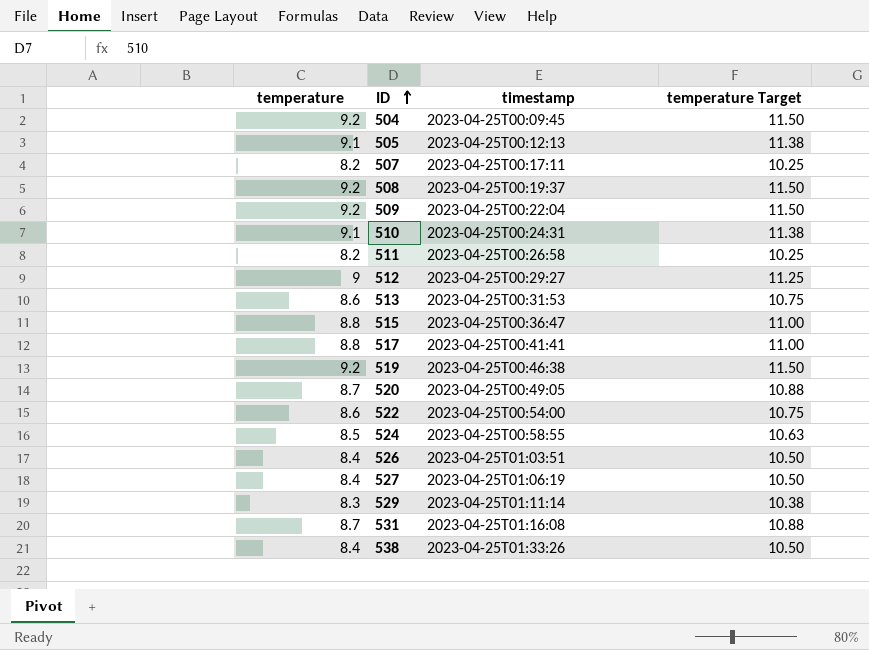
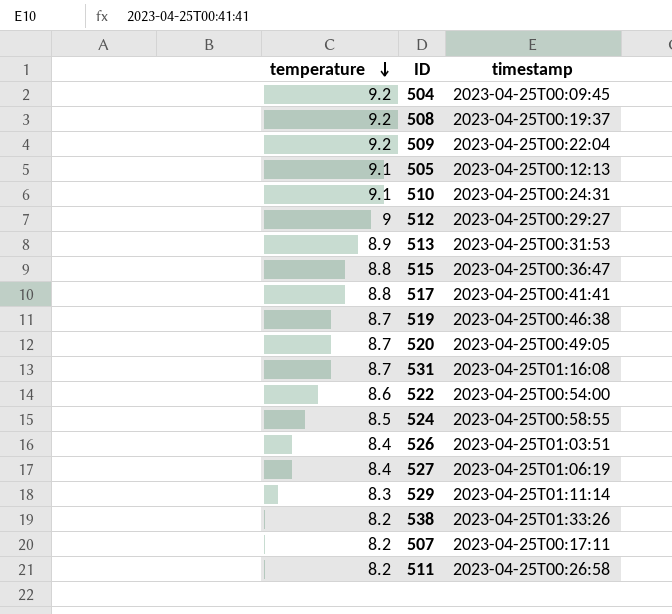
row order: ID ascending -> temperature descending
column temperature Target | formula: [temperature] * 1.25 -> none
513 | temperature: 8.6 -> 8.9
519 | temperature: 9.2 -> 8.7
538 | temperature: 8.4 -> 8.2

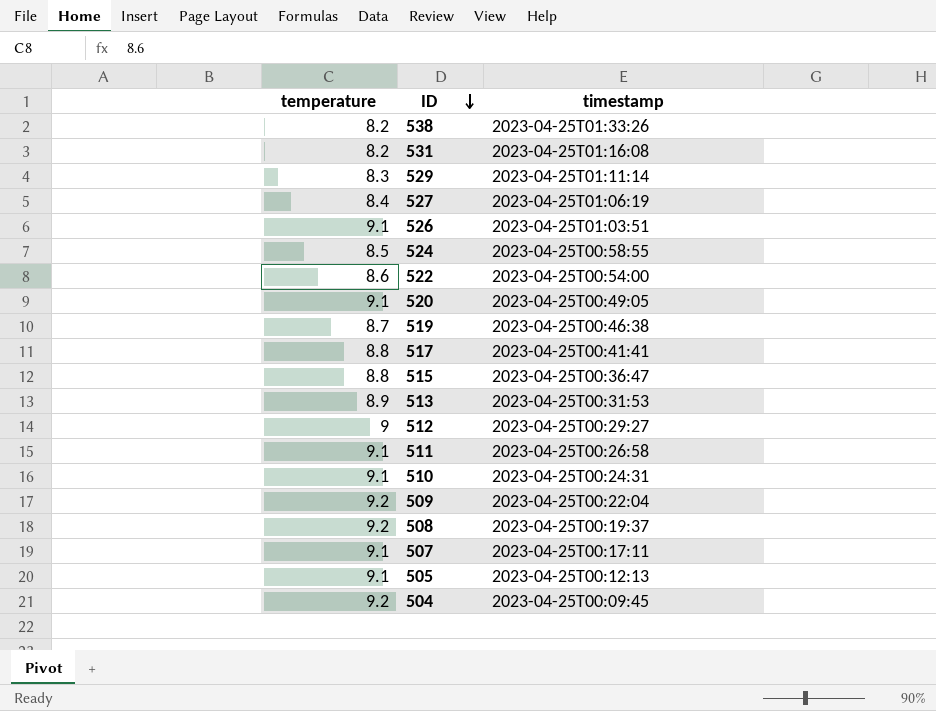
row order: temperature descending -> ID descending
531 | temperature: 8.7 -> 8.2
526 | temperature: 8.4 -> 9.1
520 | temperature: 8.7 -> 9.1
511 | temperature: 8.2 -> 9.1
507 | temperature: 8.2 -> 9.1

